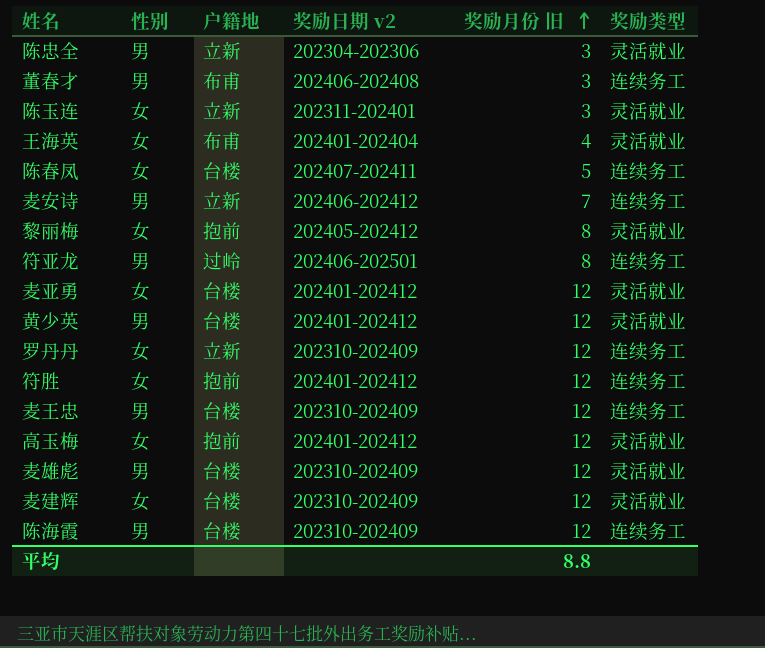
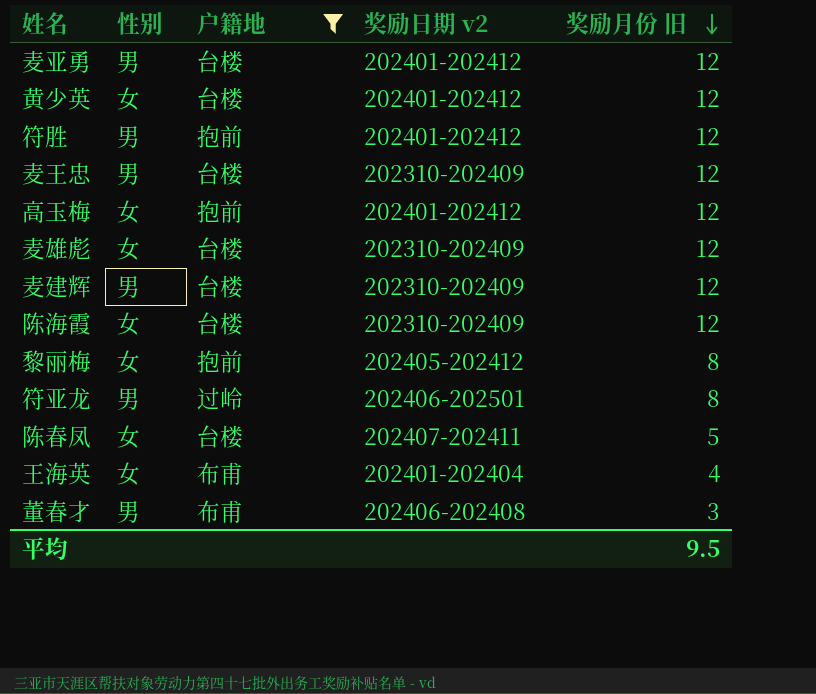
filter: none -> 户籍地 != 立新
row order: 奖励月份 旧 ascending -> 奖励月份 旧 descending
column 奖励类型 | position: 6 -> none
麦亚勇 | 性别: 女 -> 男
黄少英 | 性别: 男 -> 女
符胜 | 性别: 女 -> 男
麦雄彪 | 性别: 男 -> 女
麦建辉 | 性别: 女 -> 男
陈海霞 | 性别: 男 -> 女
平均 | 奖励月份 旧: 8.8 -> 9.5

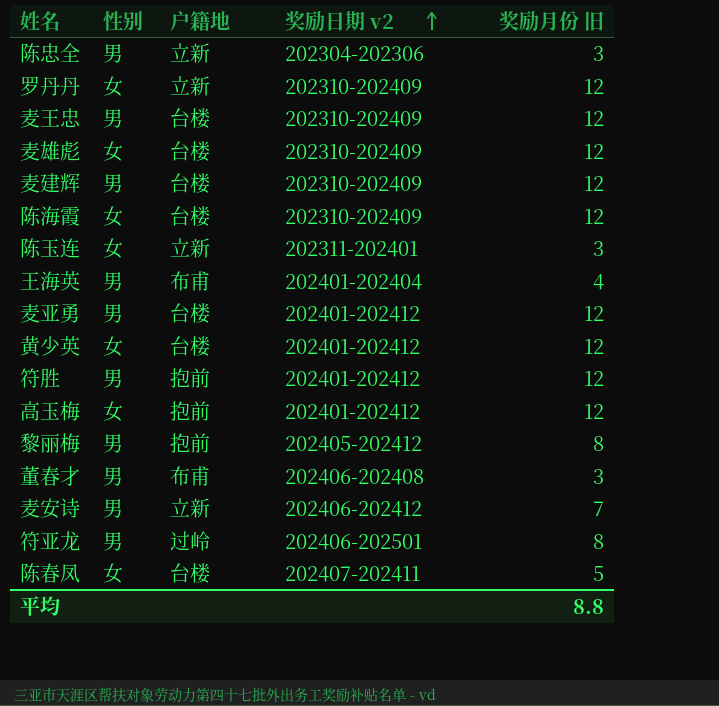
filter: 户籍地 != 立新 -> none
row order: 奖励月份 旧 descending -> 奖励日期 v2 ascending
王海英 | 性别: 女 -> 男
黎丽梅 | 性别: 女 -> 男
平均 | 奖励月份 旧: 9.5 -> 8.8

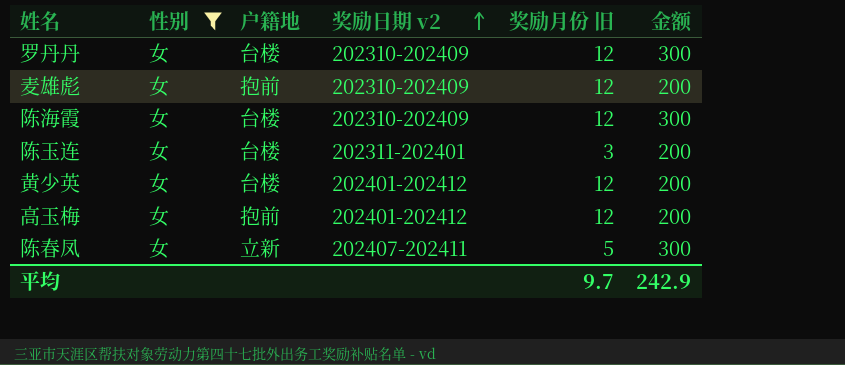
filter: none -> 性别 = 女
column 金额 | position: none -> 6
罗丹丹 | 户籍地: 立新 -> 台楼
麦雄彪 | 户籍地: 台楼 -> 抱前
陈玉连 | 户籍地: 立新 -> 台楼
陈春凤 | 户籍地: 台楼 -> 立新
平均 | 奖励月份 旧: 8.8 -> 9.7

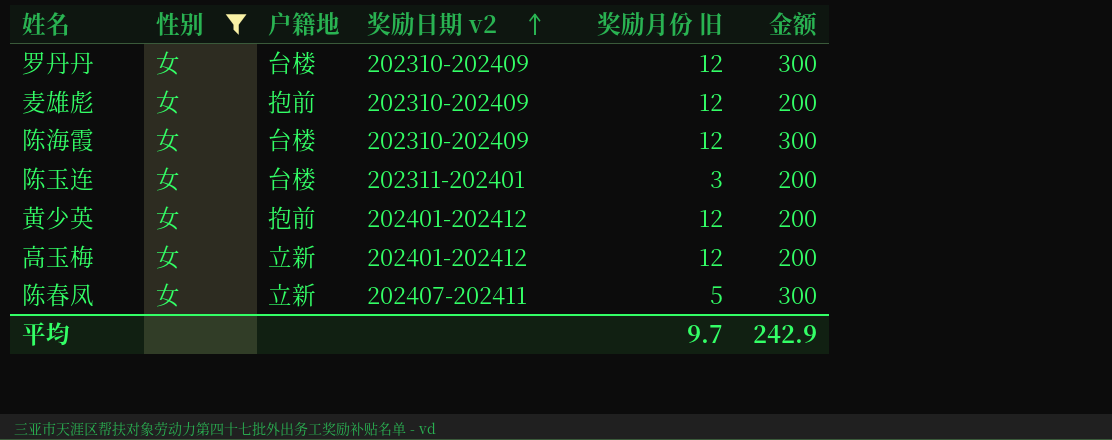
黄少英 | 户籍地: 台楼 -> 抱前
高玉梅 | 户籍地: 抱前 -> 立新

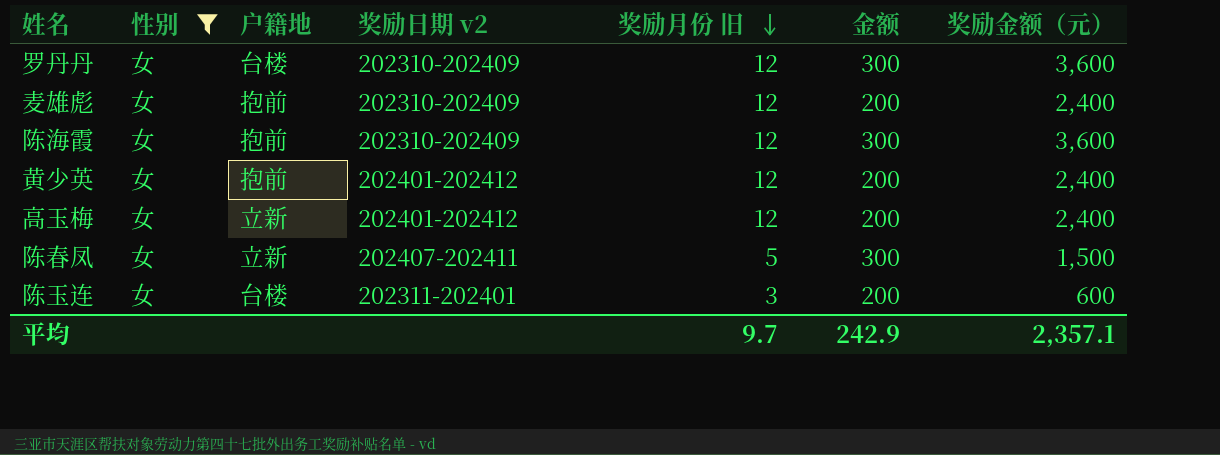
row order: 奖励日期 v2 ascending -> 奖励月份 旧 descending
column 奖励金额（元） | formula: none -> [奖励月份 旧] * [金额]
陈海霞 | 户籍地: 台楼 -> 抱前

